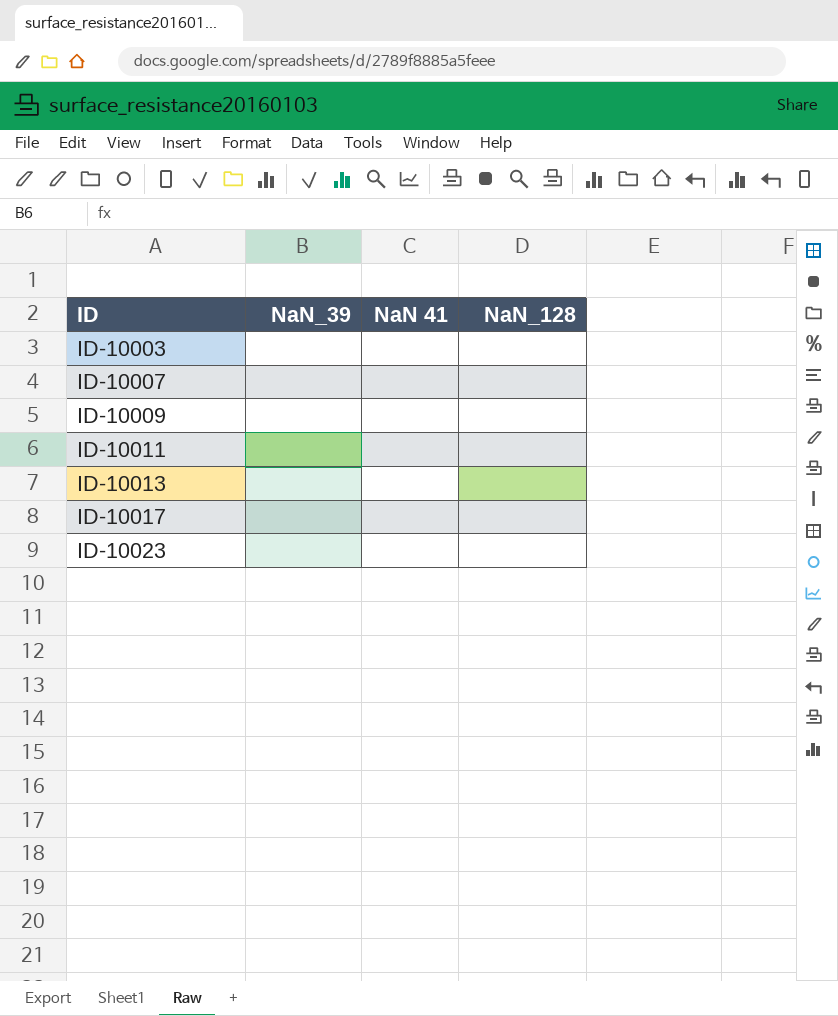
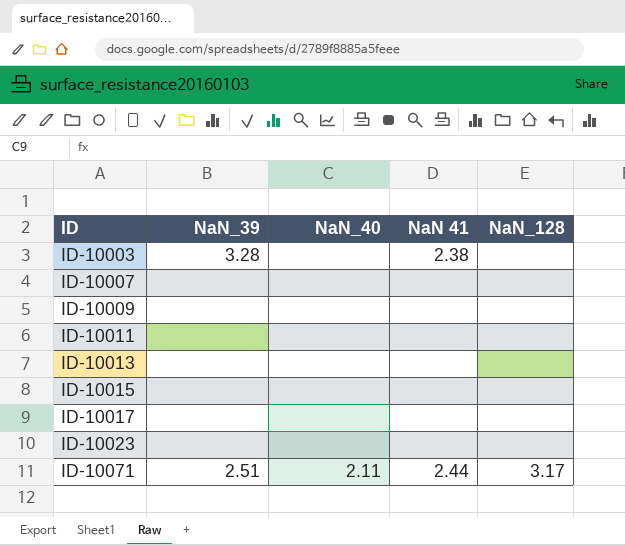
column NaN_40 | position: none -> 3
ID-10003 | NaN_39: none -> 3.28
ID-10003 | NaN 41: none -> 2.38
row ID-10015: none -> none | none | none | none
row ID-10071: none -> 2.51 | 2.11 | 2.44 | 3.17

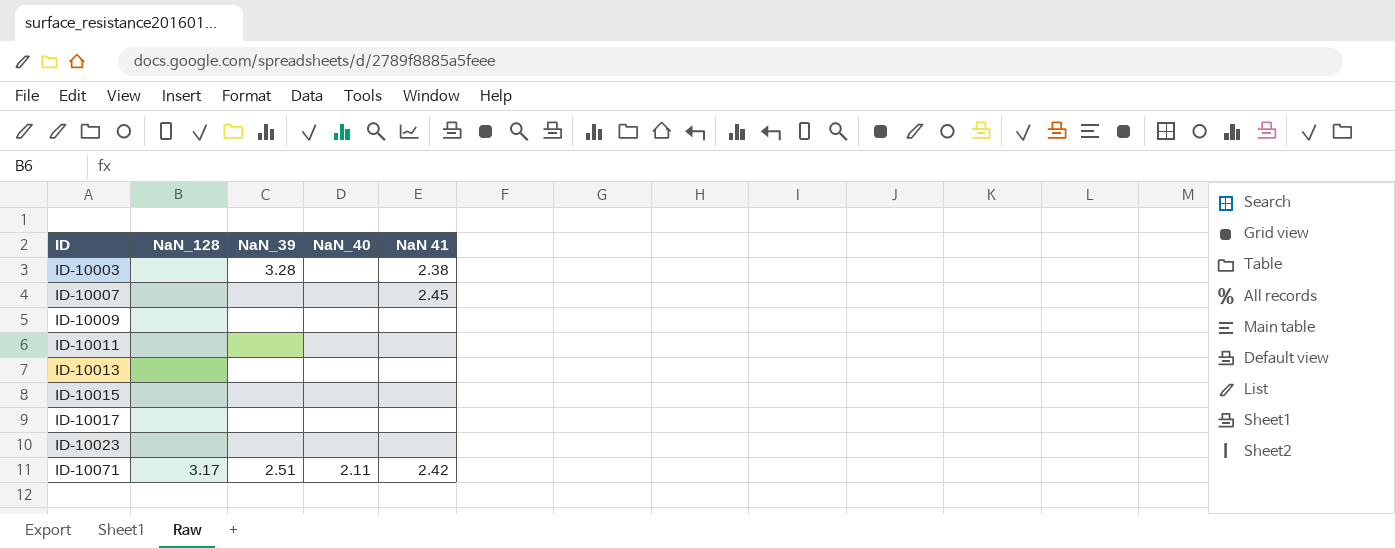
column NaN_128 | position: 5 -> 2
ID-10007 | NaN 41: none -> 2.45
ID-10071 | NaN 41: 2.44 -> 2.42

